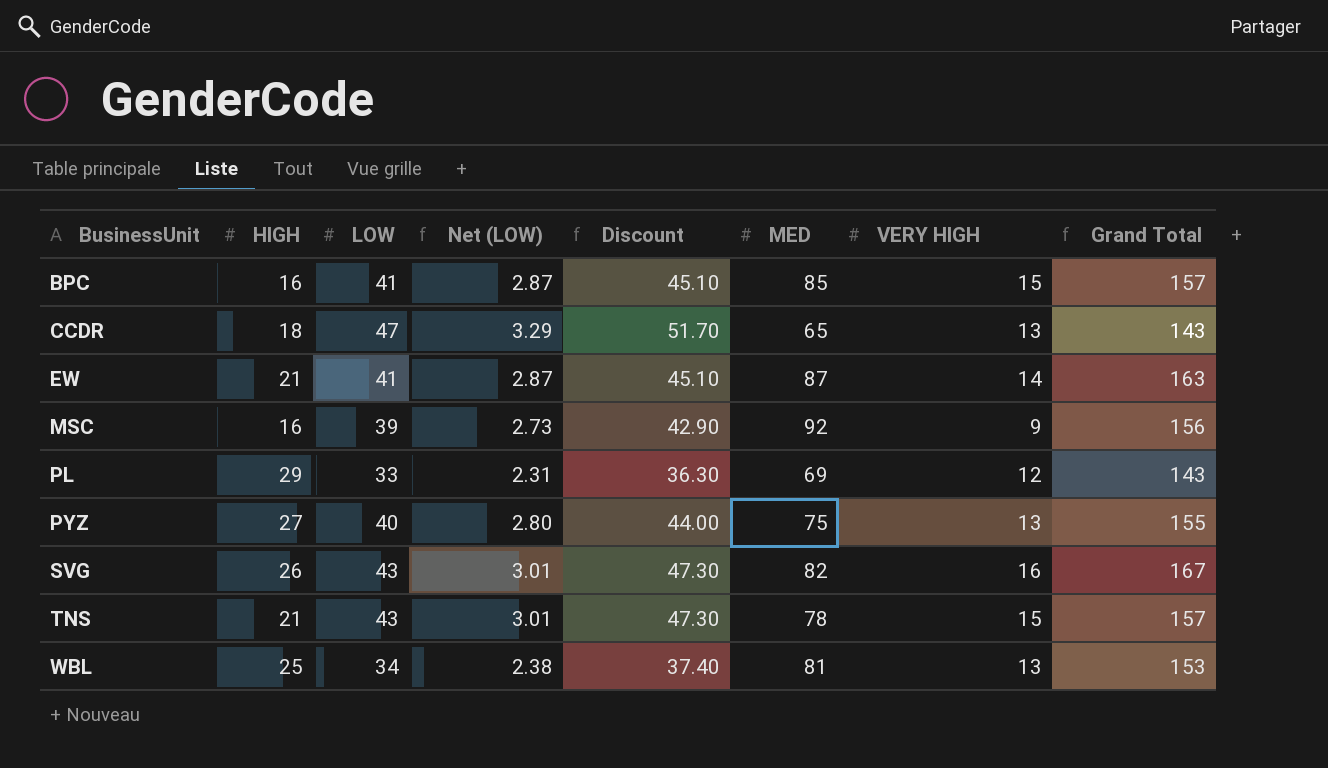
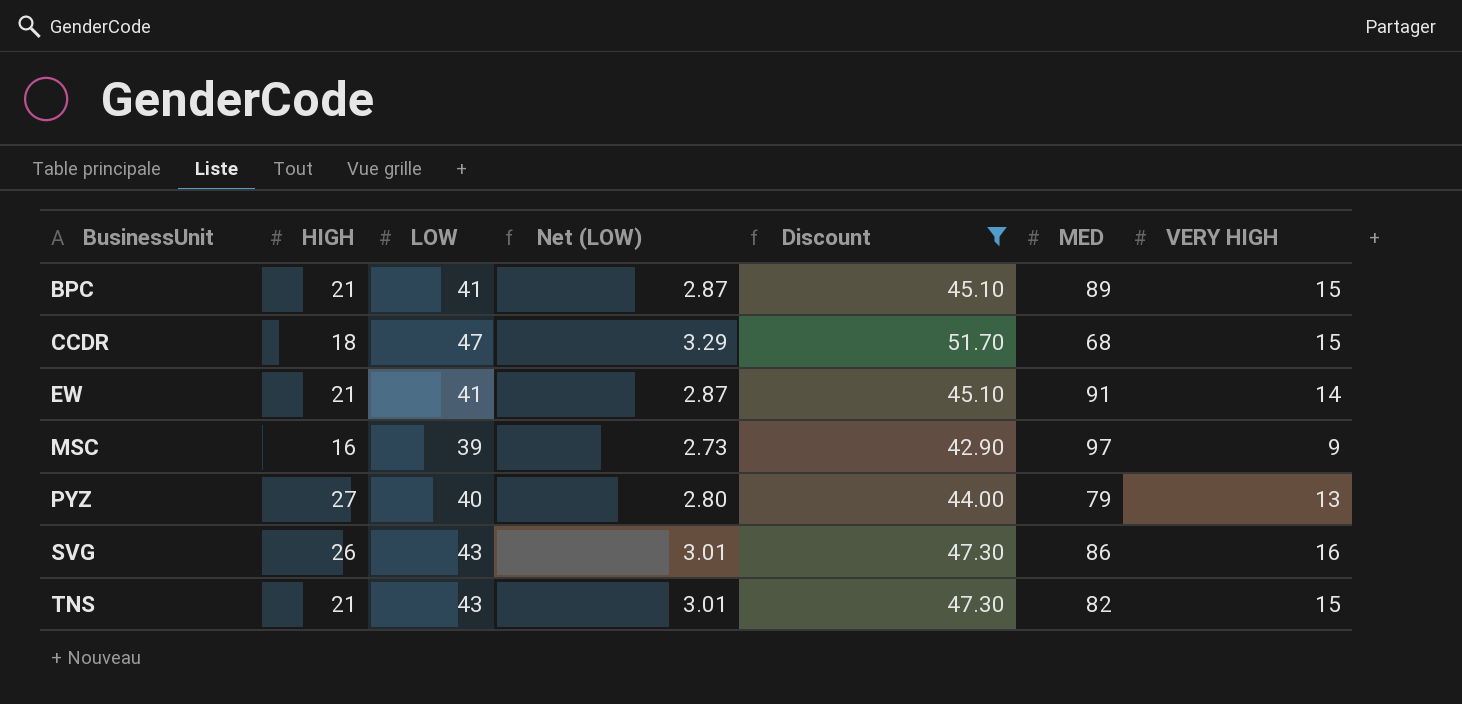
filter: none -> Discount >= 42.90
column Grand Total | formula: [HIGH] + [LOW] + [MED] + [VERY HIGH] -> none
BPC | HIGH: 16 -> 21
BPC | MED: 85 -> 89
CCDR | MED: 65 -> 68
CCDR | VERY HIGH: 13 -> 15
EW | MED: 87 -> 91
MSC | MED: 92 -> 97
PYZ | MED: 75 -> 79
SVG | MED: 82 -> 86
TNS | MED: 78 -> 82

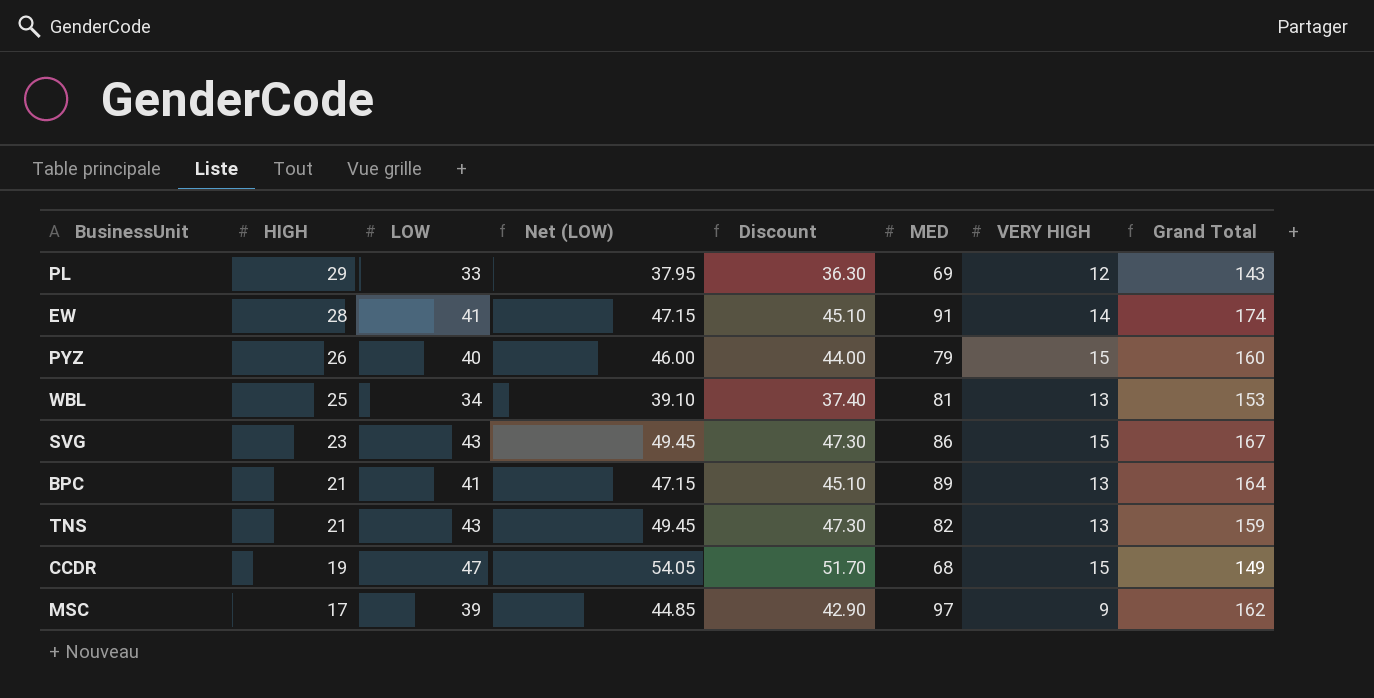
filter: Discount >= 42.90 -> none
row order: BusinessUnit ascending -> HIGH descending
column Net (LOW) | formula: [LOW] * 0.07 -> [LOW] * 1.15
column Grand Total | formula: none -> [HIGH] + [LOW] + [MED] + [VERY HIGH]
EW | HIGH: 21 -> 28
PYZ | HIGH: 27 -> 26
PYZ | VERY HIGH: 13 -> 15
SVG | HIGH: 26 -> 23
SVG | VERY HIGH: 16 -> 15
BPC | VERY HIGH: 15 -> 13
TNS | VERY HIGH: 15 -> 13
CCDR | HIGH: 18 -> 19
MSC | HIGH: 16 -> 17

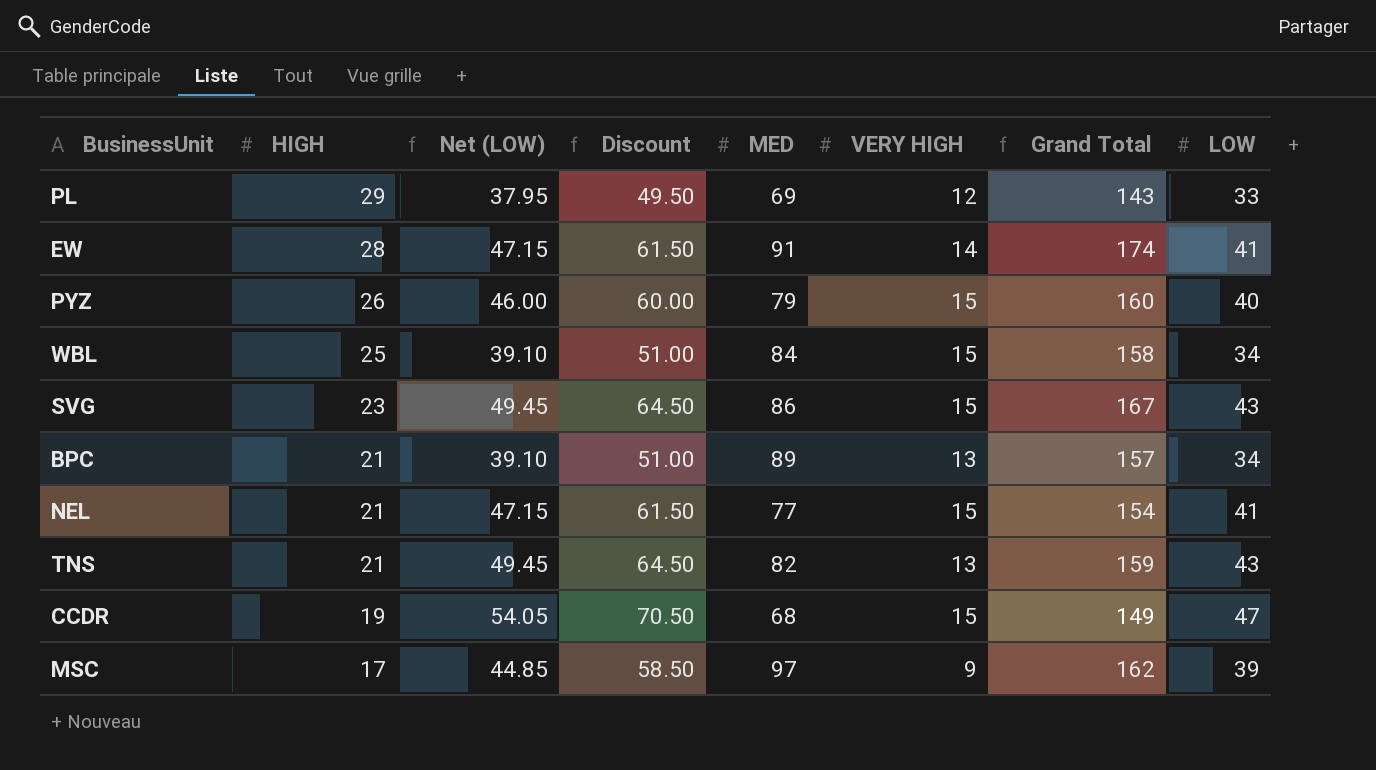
column Discount | formula: [LOW] * 1.1 -> [LOW] * 1.5
column LOW | position: 3 -> 8
WBL | MED: 81 -> 84
WBL | VERY HIGH: 13 -> 15
WBL | Grand Total: 153 -> 158
BPC | Net (LOW): 47.15 -> 39.10
BPC | Grand Total: 164 -> 157
BPC | LOW: 41 -> 34
row NEL: none -> 21 | 47.15 | 61.50 | 77 | 15 | 154 | 41

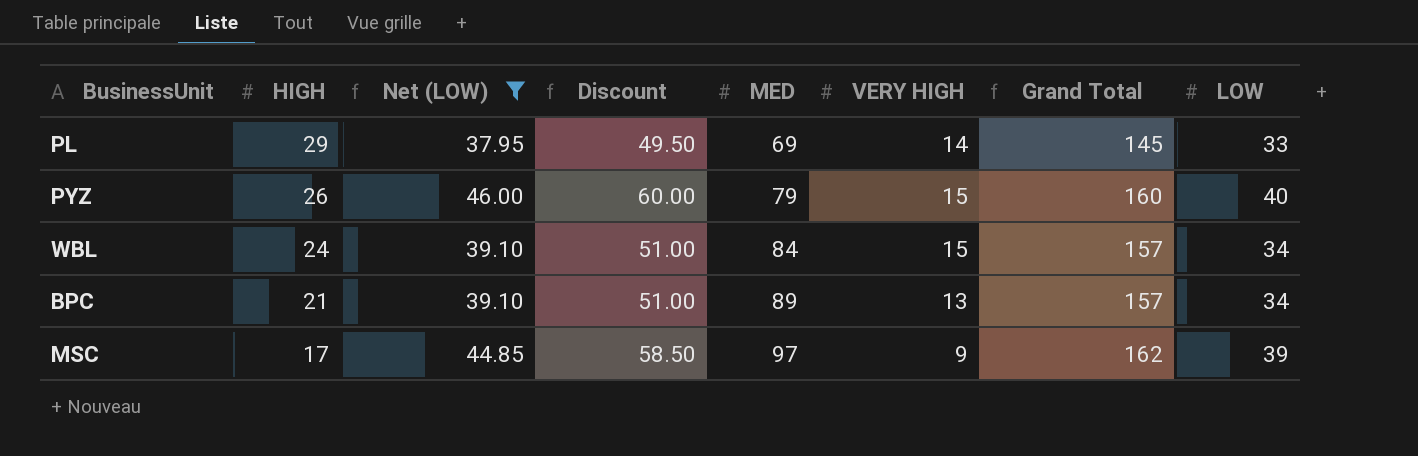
filter: none -> Net (LOW) <= 46.00
PL | VERY HIGH: 12 -> 14
PL | Grand Total: 143 -> 145
WBL | HIGH: 25 -> 24
WBL | Grand Total: 158 -> 157

